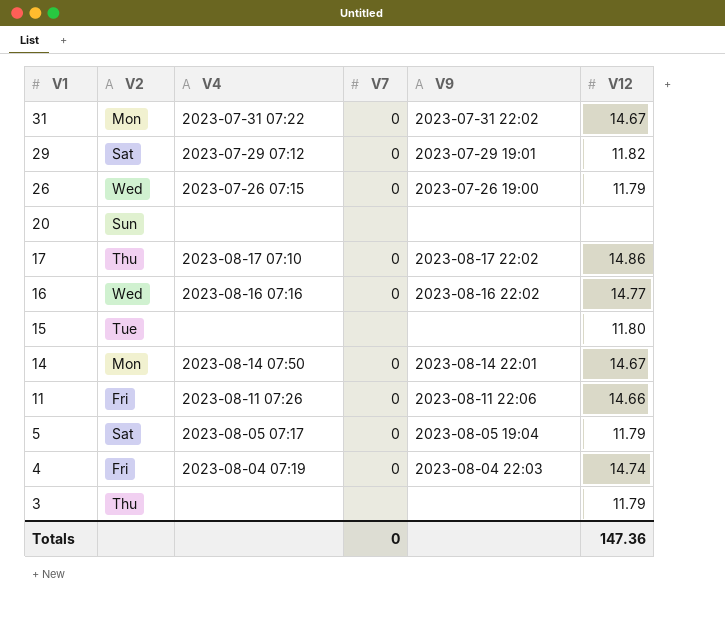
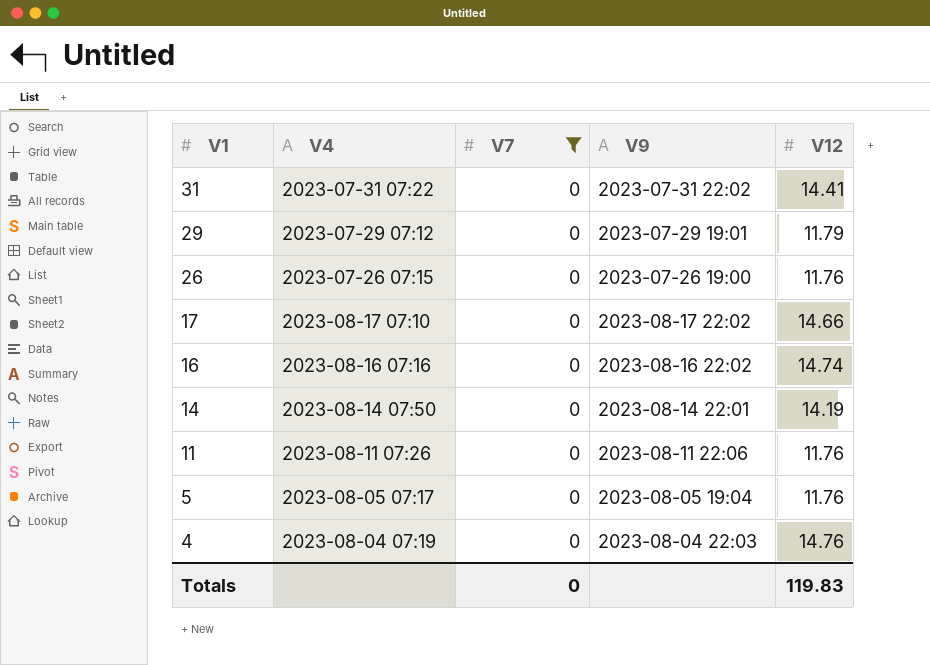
filter: none -> V7 = 0
column V2 | position: 2 -> none
31 | V12: 14.67 -> 14.41
29 | V12: 11.82 -> 11.79
26 | V12: 11.79 -> 11.76
17 | V12: 14.86 -> 14.66
16 | V12: 14.77 -> 14.74
14 | V12: 14.67 -> 14.19
11 | V12: 14.66 -> 11.76
5 | V12: 11.79 -> 11.76
4 | V12: 14.74 -> 14.76
Totals | V12: 147.36 -> 119.83

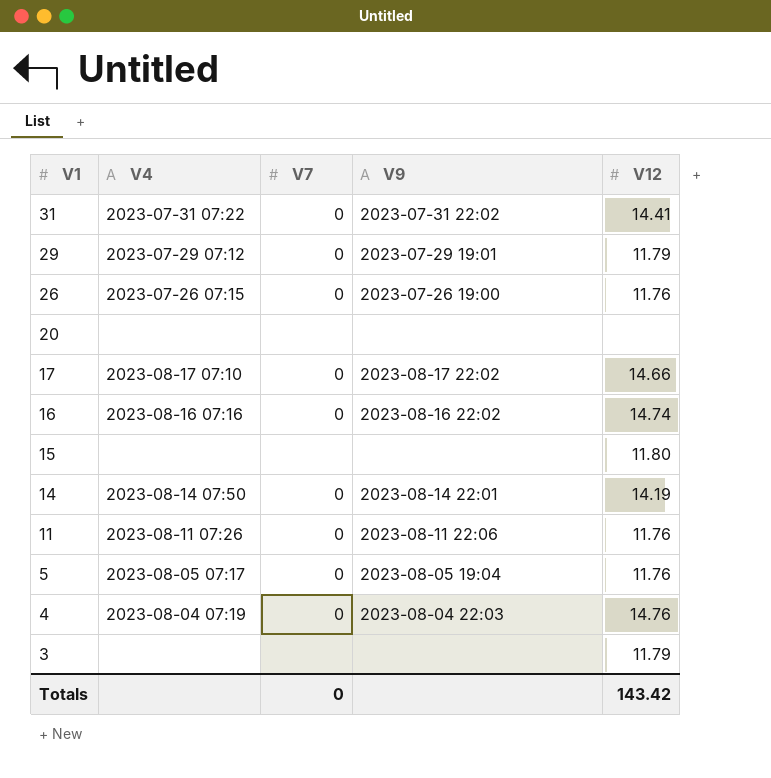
filter: V7 = 0 -> none
Totals | V12: 119.83 -> 143.42

